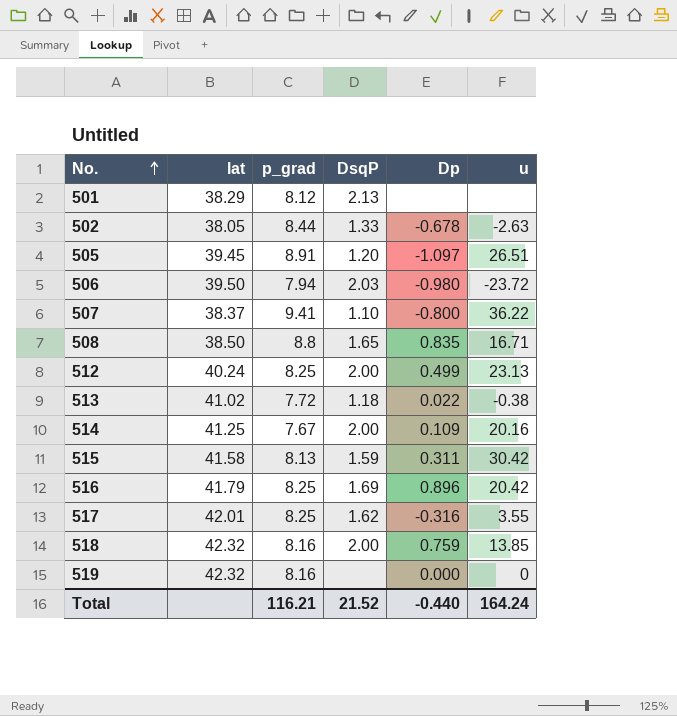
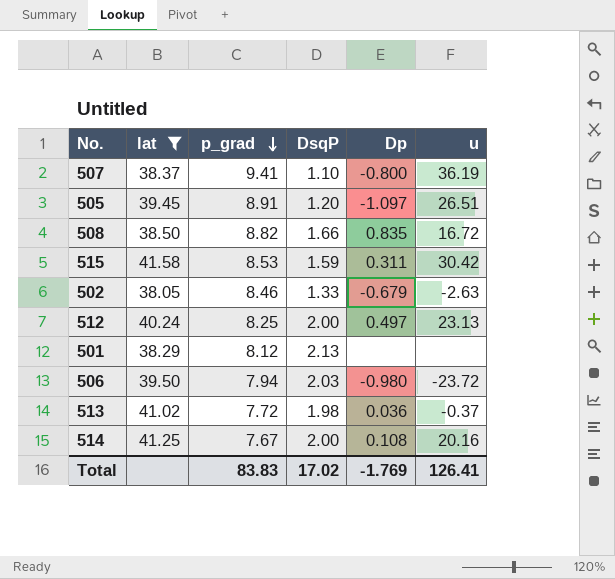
filter: none -> lat <= 41.58
row order: No. ascending -> p_grad descending
507 | u: 36.22 -> 36.19
508 | p_grad: 8.8 -> 8.82
508 | DsqP: 1.65 -> 1.66
508 | u: 16.71 -> 16.72
515 | p_grad: 8.13 -> 8.53
502 | p_grad: 8.44 -> 8.46
502 | Dp: -0.678 -> -0.679
512 | Dp: 0.499 -> 0.497
513 | DsqP: 1.18 -> 1.98
513 | Dp: 0.022 -> 0.036
513 | u: -0.38 -> -0.37
514 | Dp: 0.109 -> 0.108
Total | p_grad: 116.21 -> 83.83
Total | DsqP: 21.52 -> 17.02
Total | Dp: -0.440 -> -1.769
Total | u: 164.24 -> 126.41

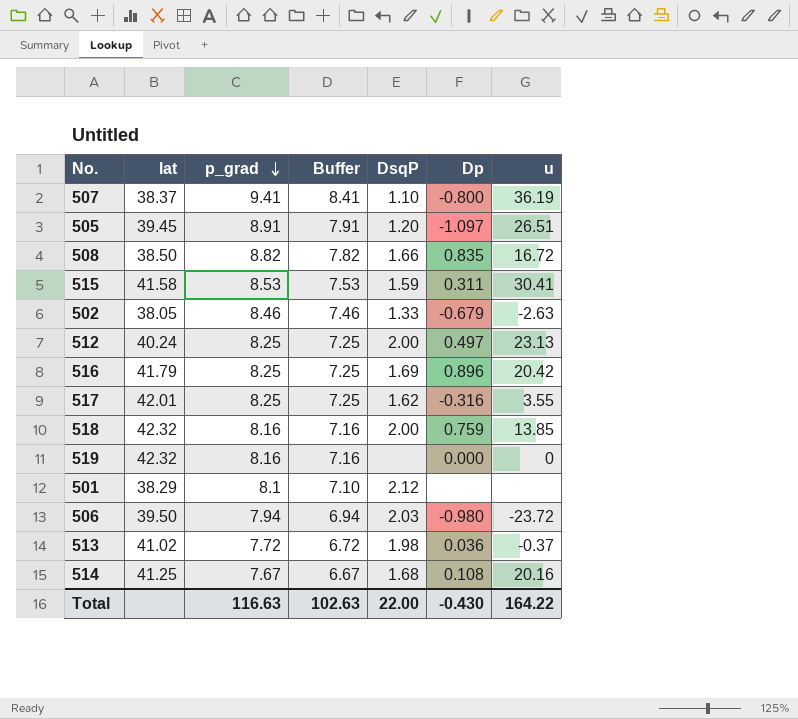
filter: lat <= 41.58 -> none
column Buffer | formula: none -> [p_grad] - 1
515 | u: 30.42 -> 30.41
501 | p_grad: 8.12 -> 8.1
501 | DsqP: 2.13 -> 2.12
514 | DsqP: 2.00 -> 1.68
Total | p_grad: 83.83 -> 116.63
Total | DsqP: 17.02 -> 22.00
Total | Dp: -1.769 -> -0.430
Total | u: 126.41 -> 164.22

